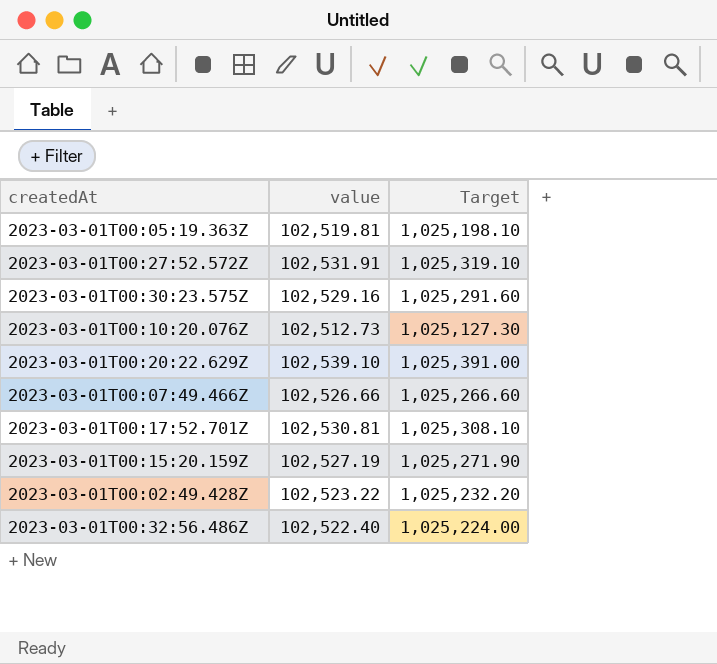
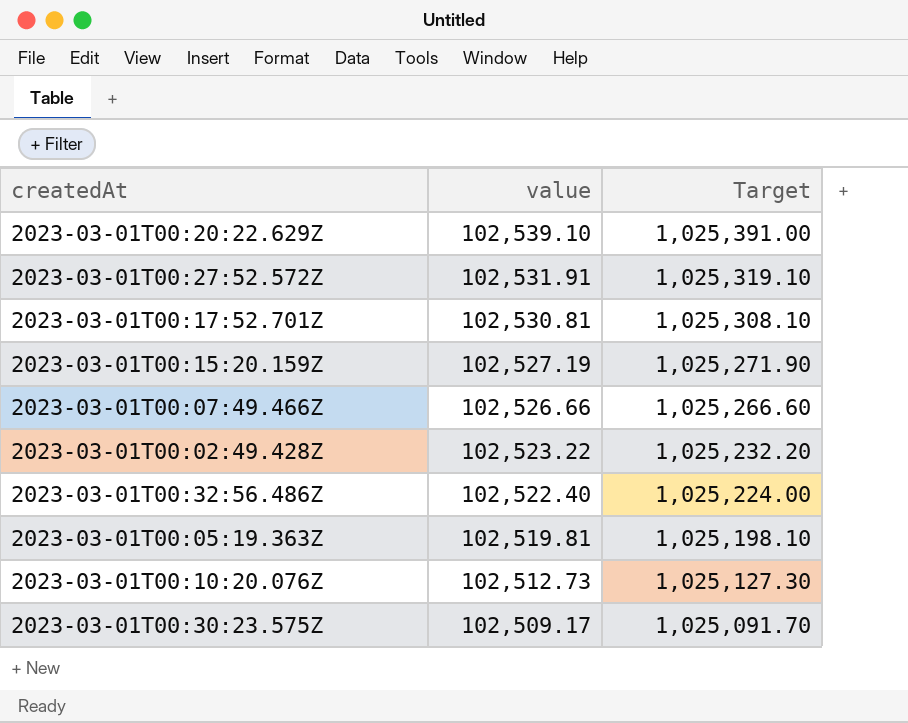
row order: none -> value descending
2023-03-01T00:30:23.575Z | value: 102,529.16 -> 102,509.17
2023-03-01T00:30:23.575Z | Target: 1,025,291.60 -> 1,025,091.70

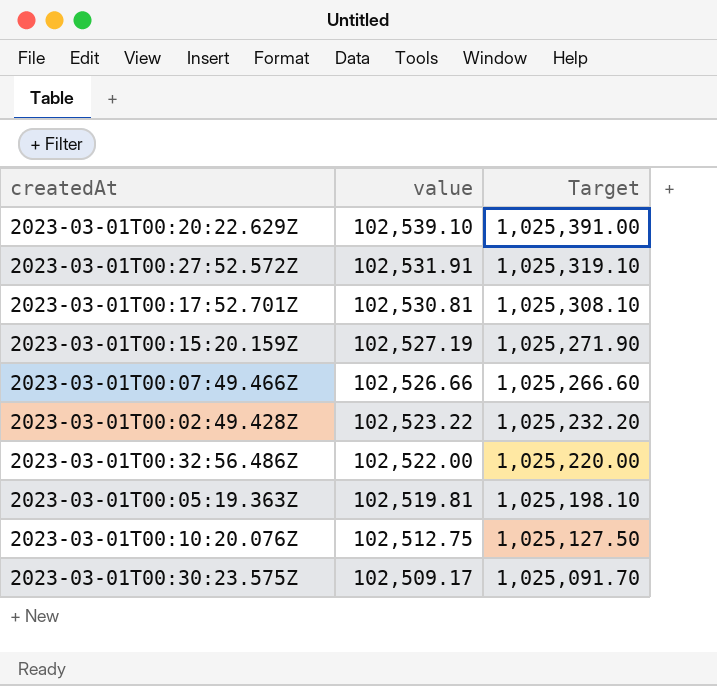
2023-03-01T00:32:56.486Z | value: 102,522.40 -> 102,522.00
2023-03-01T00:32:56.486Z | Target: 1,025,224.00 -> 1,025,220.00
2023-03-01T00:10:20.076Z | value: 102,512.73 -> 102,512.75
2023-03-01T00:10:20.076Z | Target: 1,025,127.30 -> 1,025,127.50

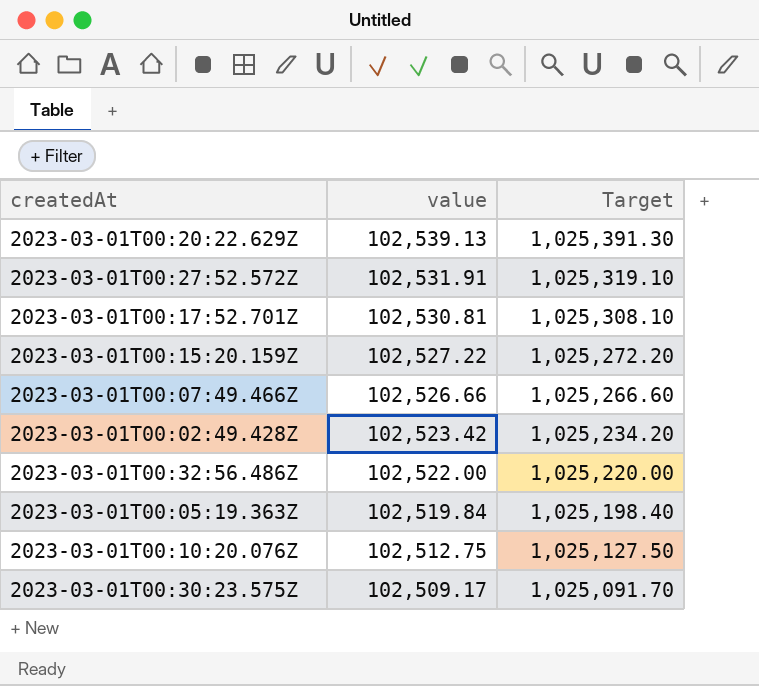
2023-03-01T00:20:22.629Z | value: 102,539.10 -> 102,539.13
2023-03-01T00:20:22.629Z | Target: 1,025,391.00 -> 1,025,391.30
2023-03-01T00:15:20.159Z | value: 102,527.19 -> 102,527.22
2023-03-01T00:15:20.159Z | Target: 1,025,271.90 -> 1,025,272.20
2023-03-01T00:02:49.428Z | value: 102,523.22 -> 102,523.42
2023-03-01T00:02:49.428Z | Target: 1,025,232.20 -> 1,025,234.20
2023-03-01T00:05:19.363Z | value: 102,519.81 -> 102,519.84
2023-03-01T00:05:19.363Z | Target: 1,025,198.10 -> 1,025,198.40

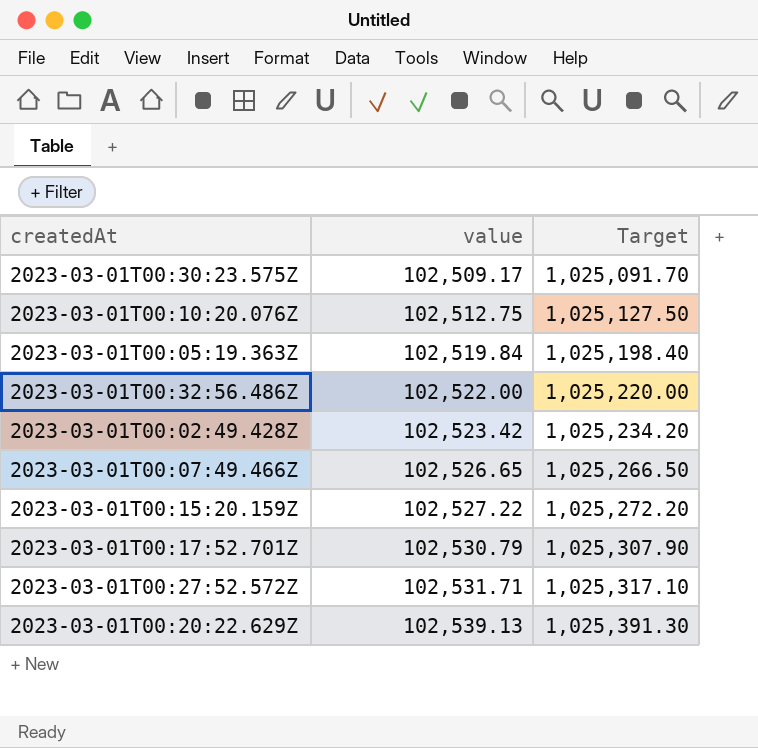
row order: value descending -> value ascending
2023-03-01T00:07:49.466Z | value: 102,526.66 -> 102,526.65
2023-03-01T00:07:49.466Z | Target: 1,025,266.60 -> 1,025,266.50
2023-03-01T00:17:52.701Z | value: 102,530.81 -> 102,530.79
2023-03-01T00:17:52.701Z | Target: 1,025,308.10 -> 1,025,307.90
2023-03-01T00:27:52.572Z | value: 102,531.91 -> 102,531.71
2023-03-01T00:27:52.572Z | Target: 1,025,319.10 -> 1,025,317.10

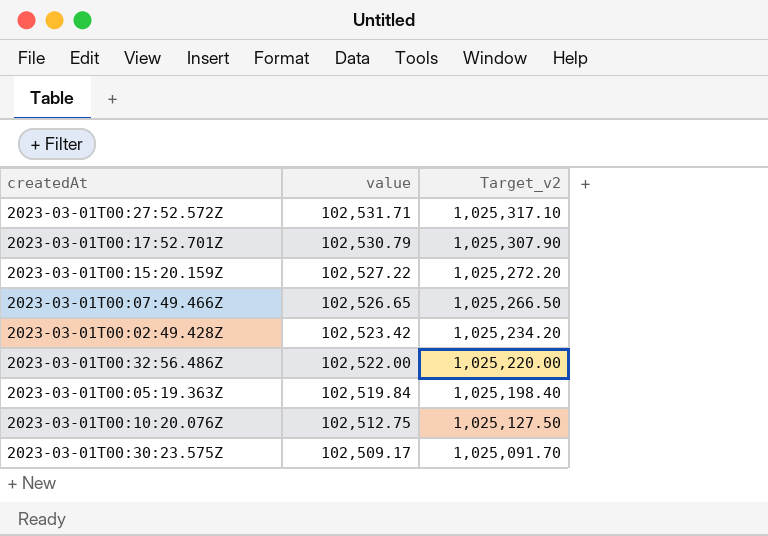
row order: value ascending -> value descending
column name: Target -> Target_v2
row 2023-03-01T00:20:22.629Z: 102,539.13 | 1,025,391.30 -> none

